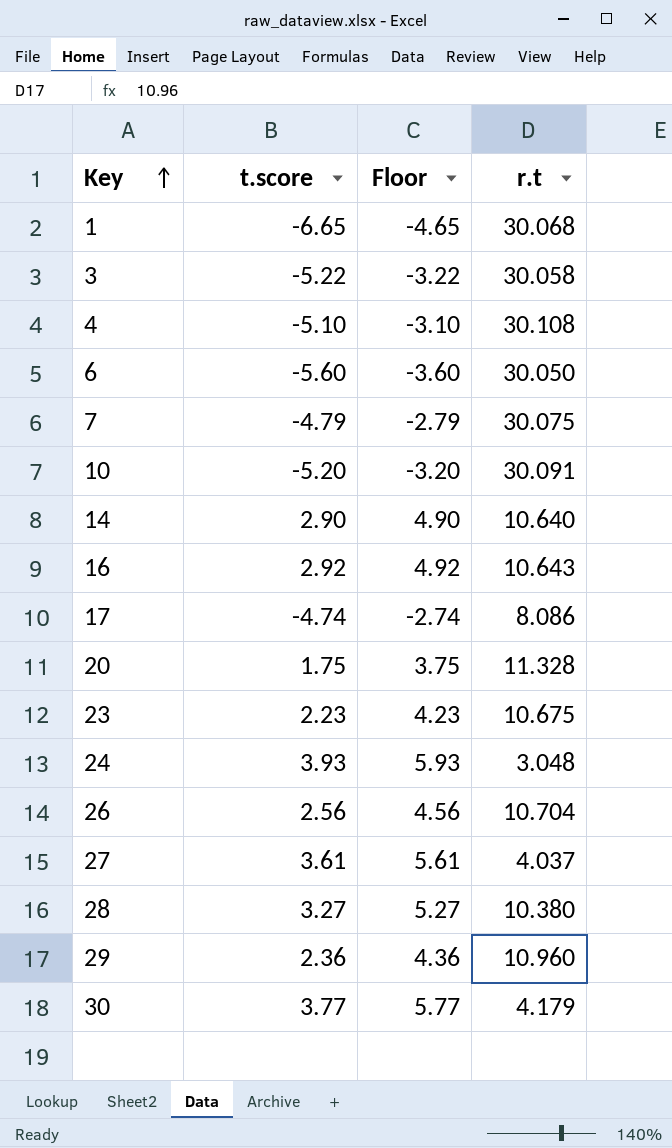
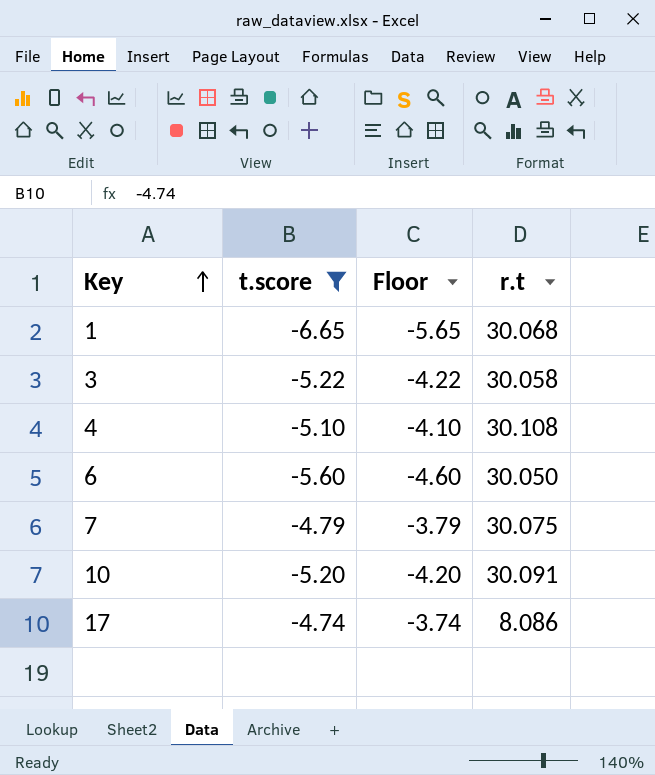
filter: none -> t.score <= -4.74
column Floor | formula: [t.score] + 2 -> [t.score] + 1

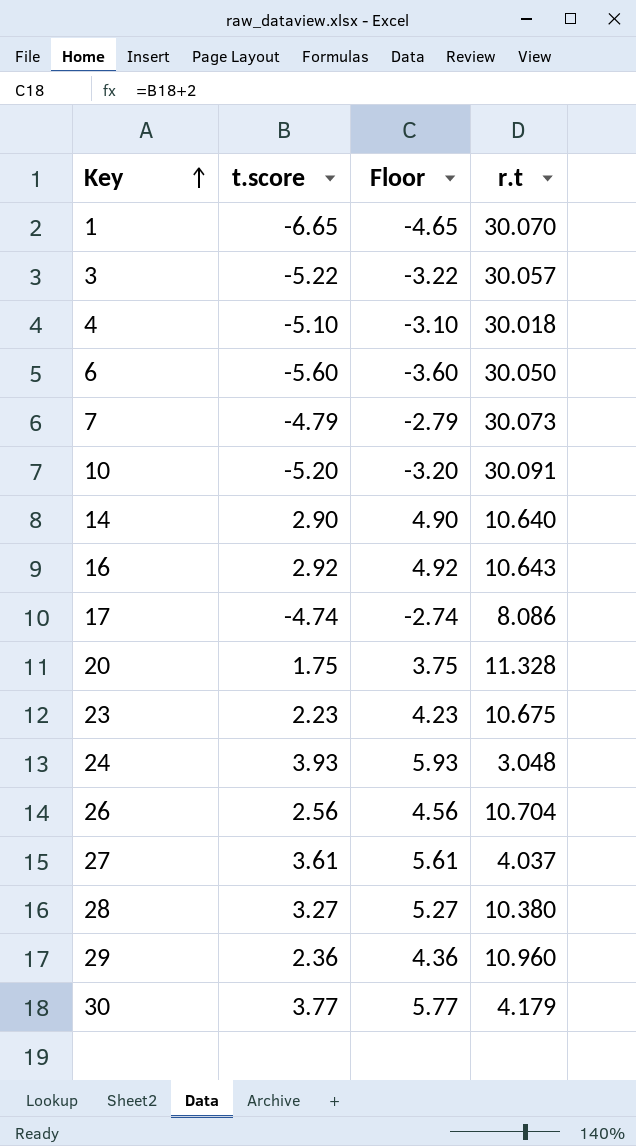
filter: t.score <= -4.74 -> none
column Floor | formula: [t.score] + 1 -> [t.score] + 2
1 | r.t: 30.068 -> 30.070
3 | r.t: 30.058 -> 30.057
4 | r.t: 30.108 -> 30.018
7 | r.t: 30.075 -> 30.073

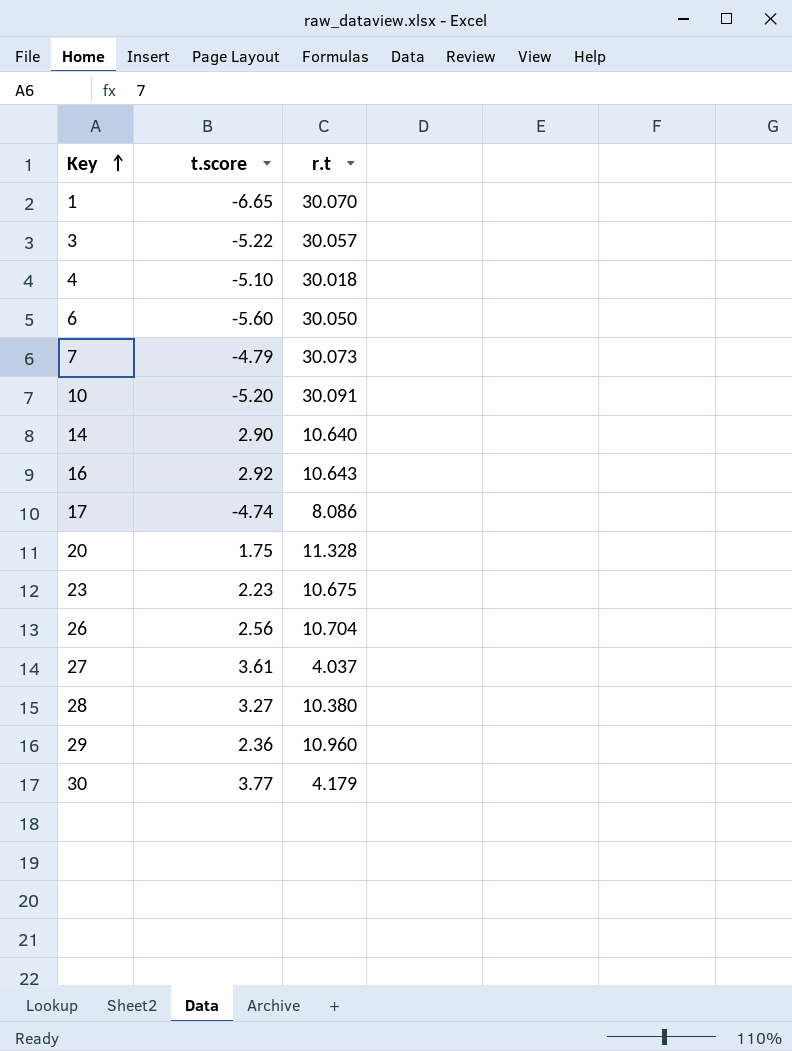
column Floor | formula: [t.score] + 2 -> none
row 24: 3.93 | 5.93 | 3.048 -> none

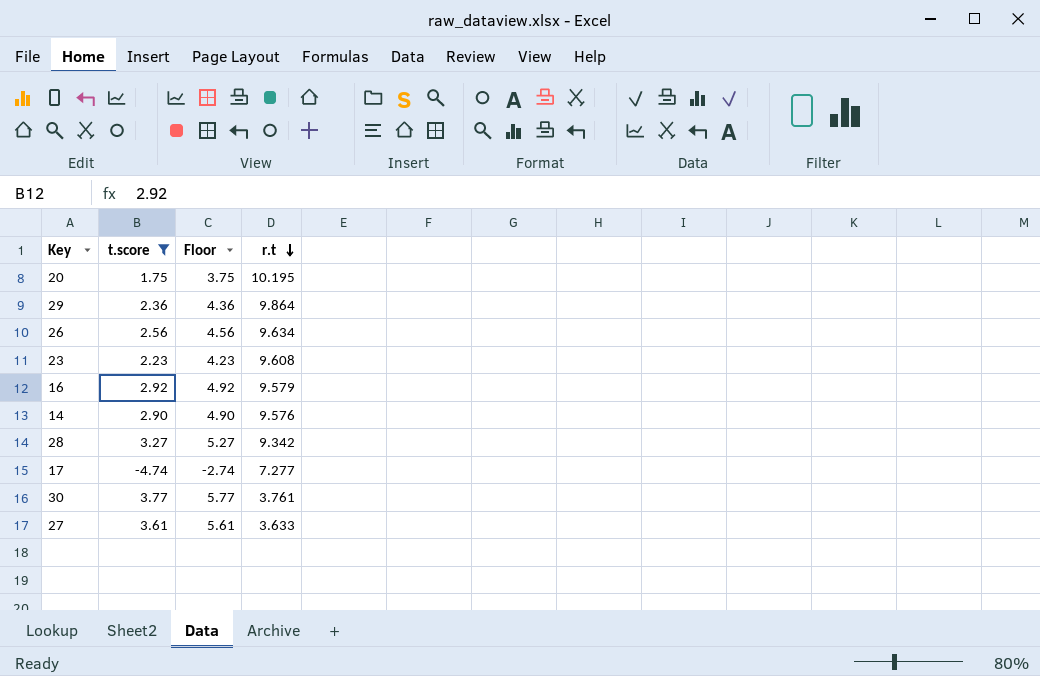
filter: none -> t.score >= -4.74
row order: Key ascending -> r.t descending
column Floor | formula: none -> [t.score] + 2
20 | r.t: 11.328 -> 10.195
29 | r.t: 10.960 -> 9.864
26 | r.t: 10.704 -> 9.634
23 | r.t: 10.675 -> 9.608
16 | r.t: 10.643 -> 9.579
14 | r.t: 10.640 -> 9.576
28 | r.t: 10.380 -> 9.342
17 | r.t: 8.086 -> 7.277
30 | r.t: 4.179 -> 3.761
27 | r.t: 4.037 -> 3.633

